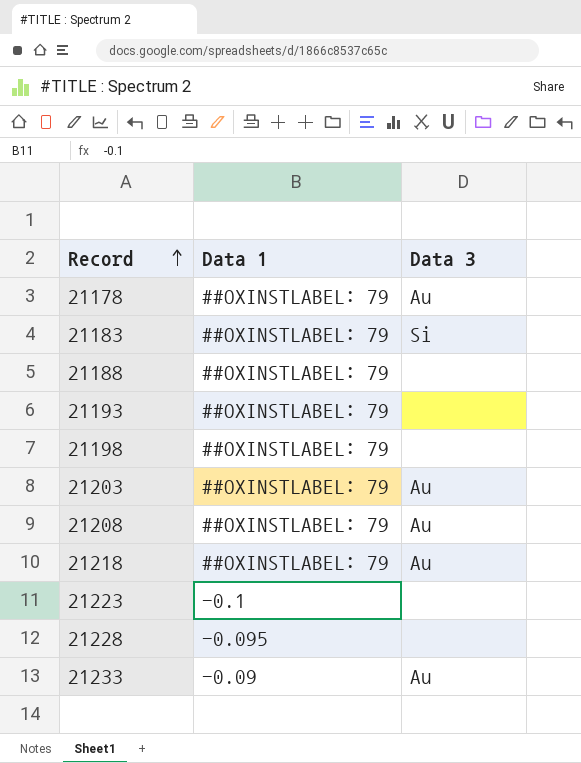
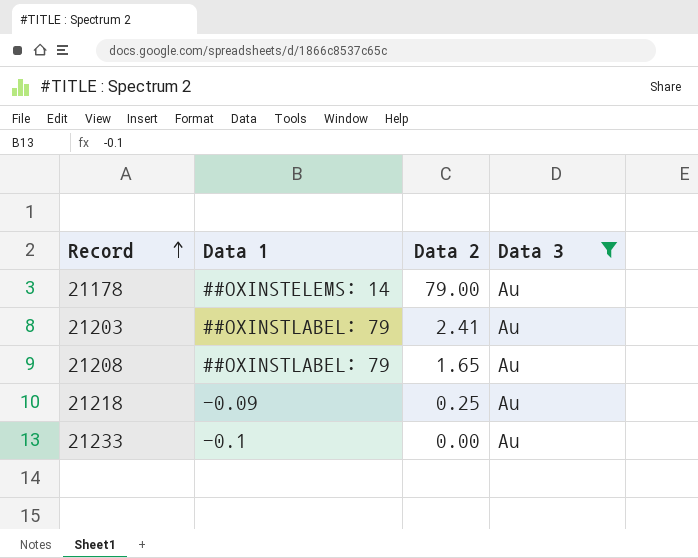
filter: none -> Data 3 = Au
column Data 2 | position: none -> 3
21178 | Data 1: ##OXINSTLABEL: 79 -> ##OXINSTELEMS: 14
21218 | Data 1: ##OXINSTLABEL: 79 -> -0.09
21233 | Data 1: -0.09 -> -0.1

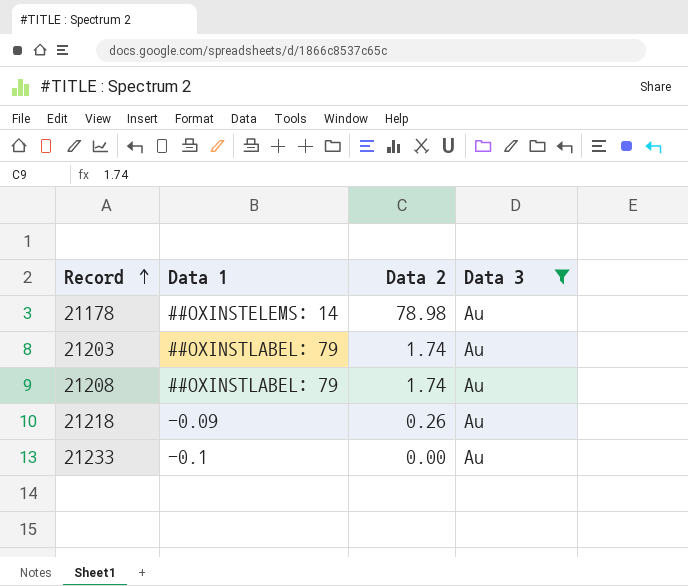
21178 | Data 2: 79.00 -> 78.98
21203 | Data 2: 2.41 -> 1.74
21208 | Data 2: 1.65 -> 1.74
21218 | Data 2: 0.25 -> 0.26

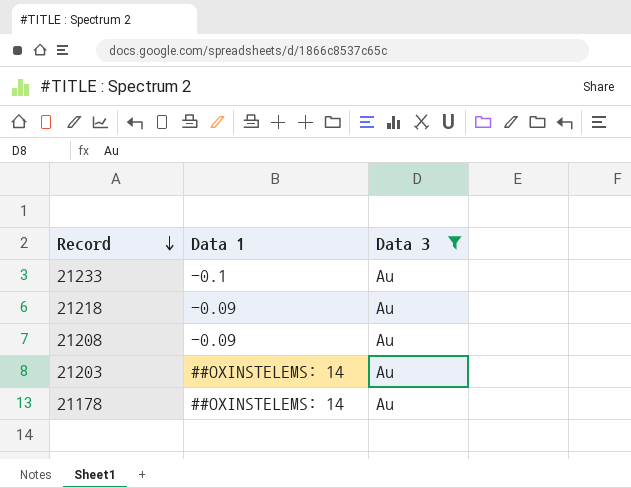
row order: Record ascending -> Record descending
column Data 2 | position: 3 -> none
21208 | Data 1: ##OXINSTLABEL: 79 -> -0.09
21203 | Data 1: ##OXINSTLABEL: 79 -> ##OXINSTELEMS: 14

